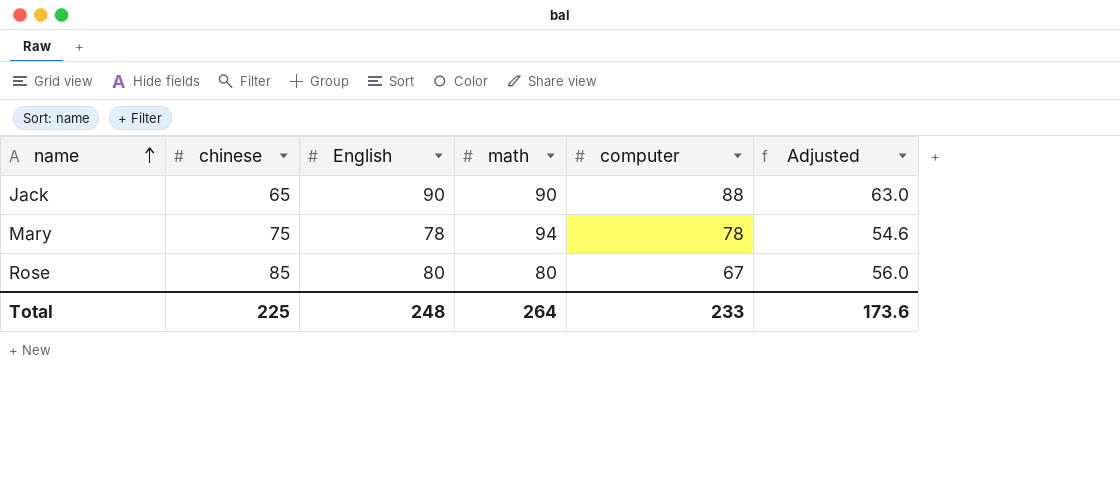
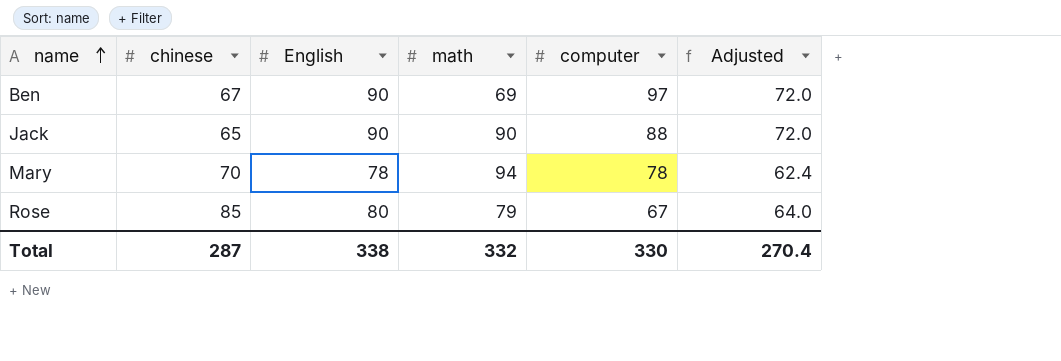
column Adjusted | formula: [English] * 0.7 -> [English] * 0.8
row Ben: none -> 67 | 90 | 69 | 97 | 72.0
Mary | chinese: 75 -> 70
Rose | math: 80 -> 79
Total | chinese: 225 -> 287
Total | English: 248 -> 338
Total | math: 264 -> 332
Total | computer: 233 -> 330
Total | Adjusted: 173.6 -> 270.4

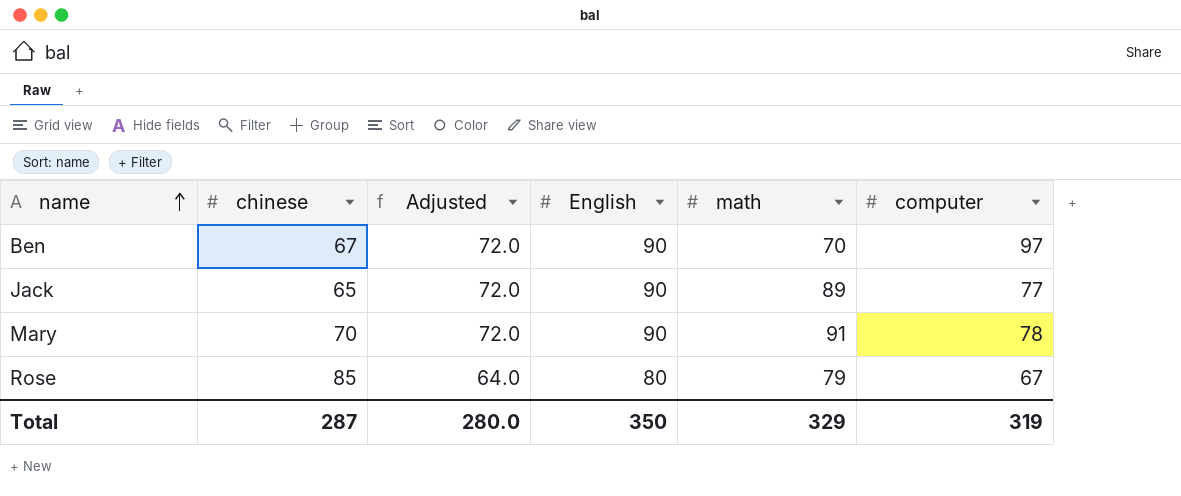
column Adjusted | position: 6 -> 3
Ben | math: 69 -> 70
Jack | math: 90 -> 89
Jack | computer: 88 -> 77
Mary | Adjusted: 62.4 -> 72.0
Mary | English: 78 -> 90
Mary | math: 94 -> 91
Total | Adjusted: 270.4 -> 280.0
Total | English: 338 -> 350
Total | math: 332 -> 329
Total | computer: 330 -> 319

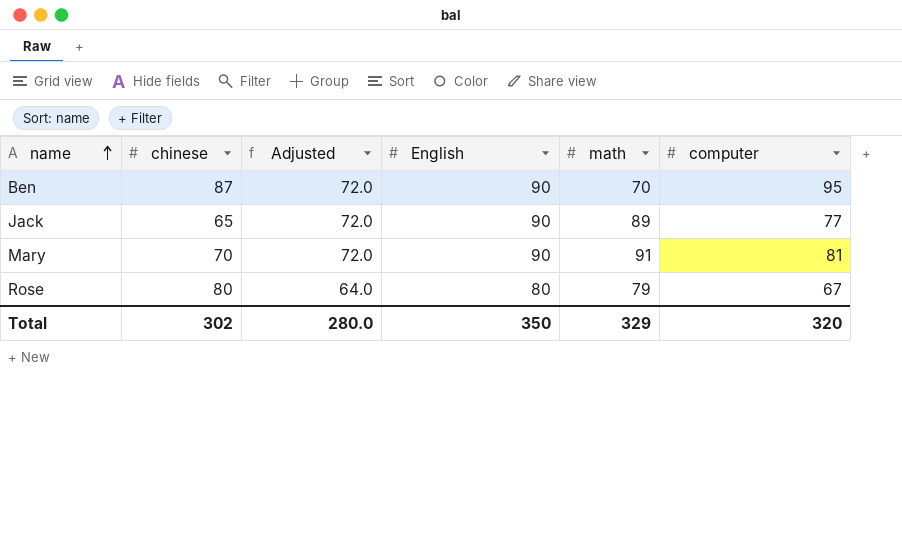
Ben | chinese: 67 -> 87
Ben | computer: 97 -> 95
Mary | computer: 78 -> 81
Rose | chinese: 85 -> 80
Total | chinese: 287 -> 302
Total | computer: 319 -> 320

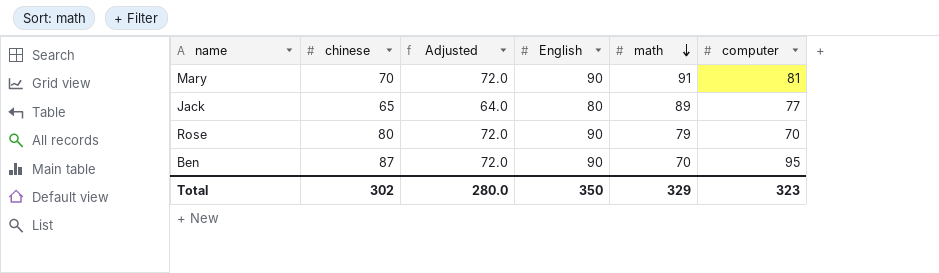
row order: name ascending -> math descending
Jack | Adjusted: 72.0 -> 64.0
Jack | English: 90 -> 80
Rose | Adjusted: 64.0 -> 72.0
Rose | English: 80 -> 90
Rose | computer: 67 -> 70
Total | computer: 320 -> 323

